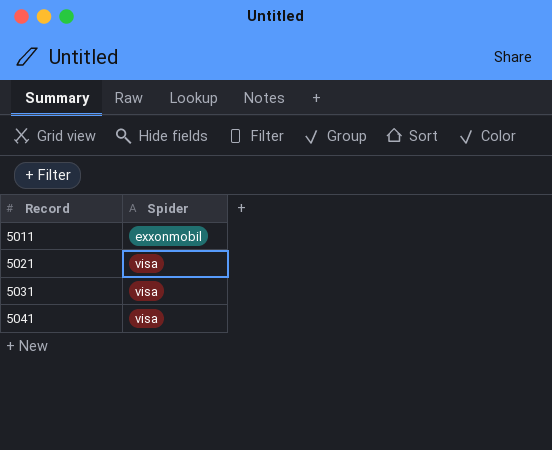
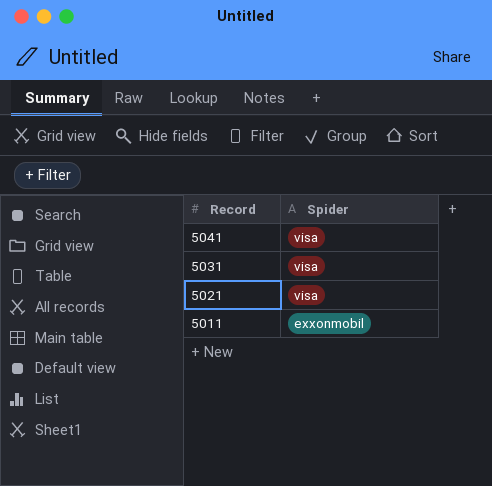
row order: Record ascending -> Record descending

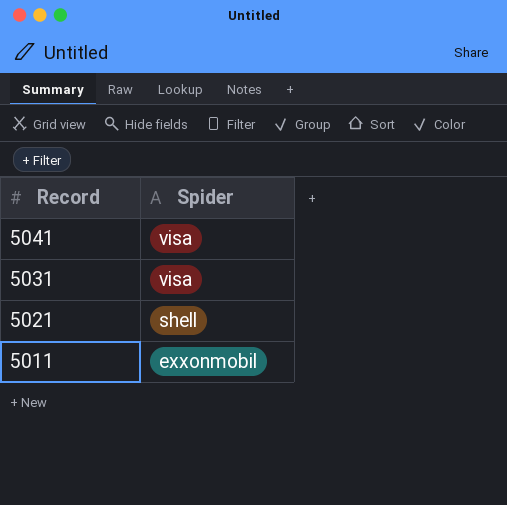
5021 | Spider: visa -> shell

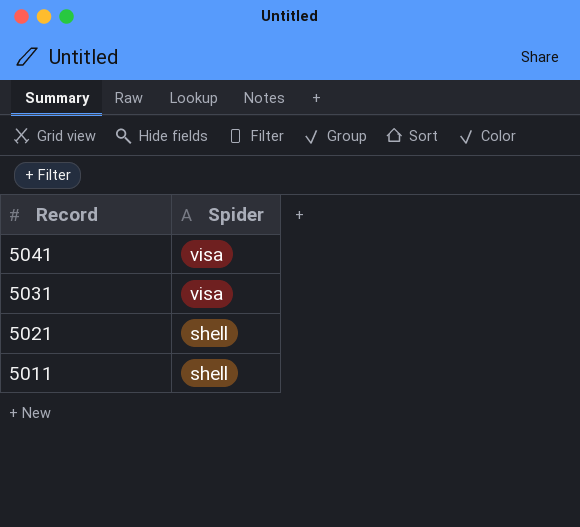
5011 | Spider: exxonmobil -> shell

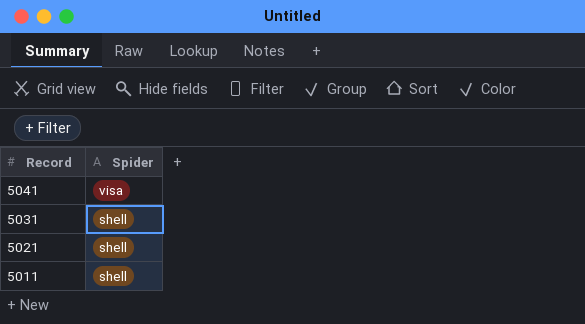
5031 | Spider: visa -> shell

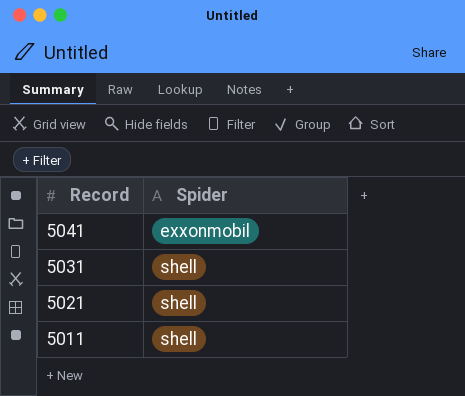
5041 | Spider: visa -> exxonmobil

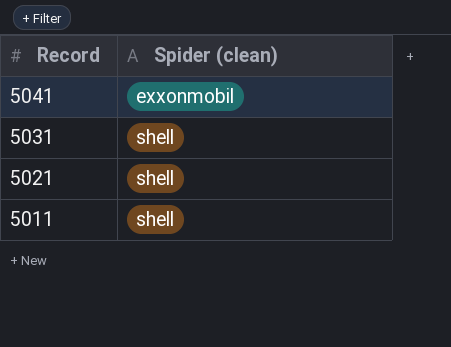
column name: Spider -> Spider (clean)

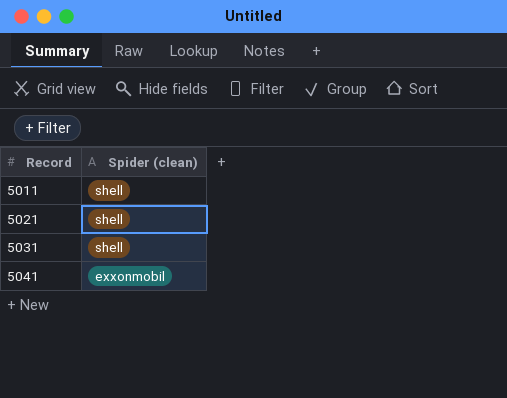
row order: Record descending -> Record ascending

